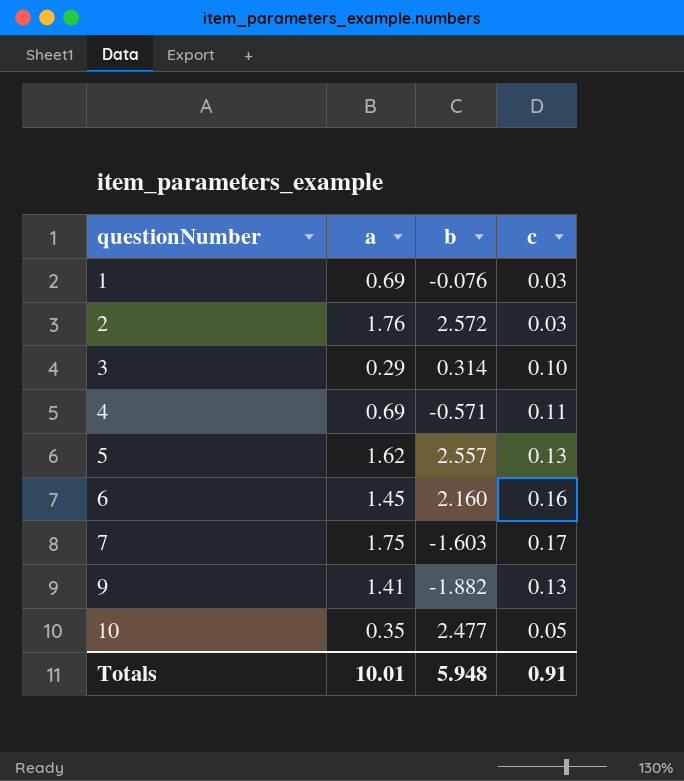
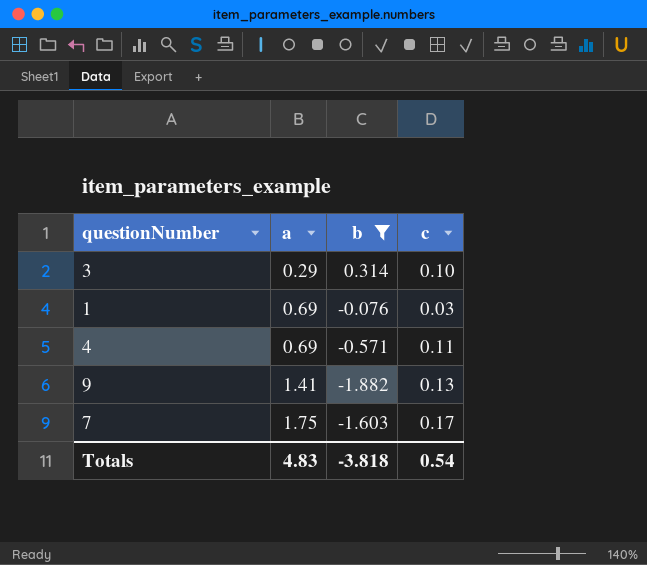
filter: none -> b <= 0.314
row order: questionNumber ascending -> a ascending
Totals | a: 10.01 -> 4.83
Totals | b: 5.948 -> -3.818
Totals | c: 0.91 -> 0.54

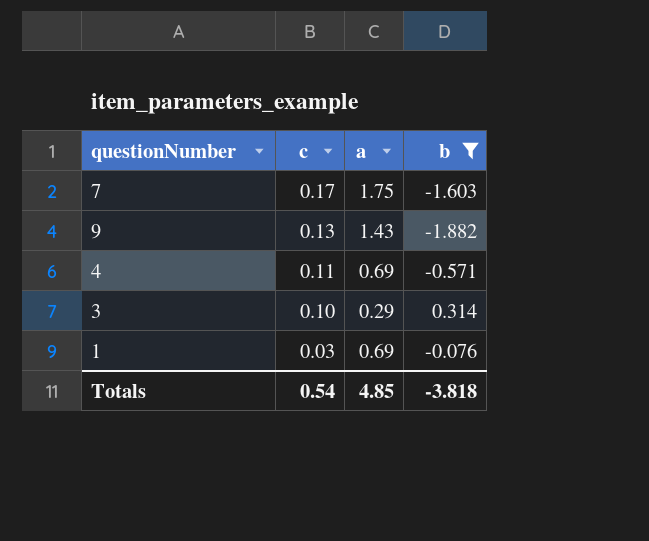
row order: a ascending -> c descending
column c | position: 4 -> 2
9 | a: 1.41 -> 1.43
Totals | a: 4.83 -> 4.85

